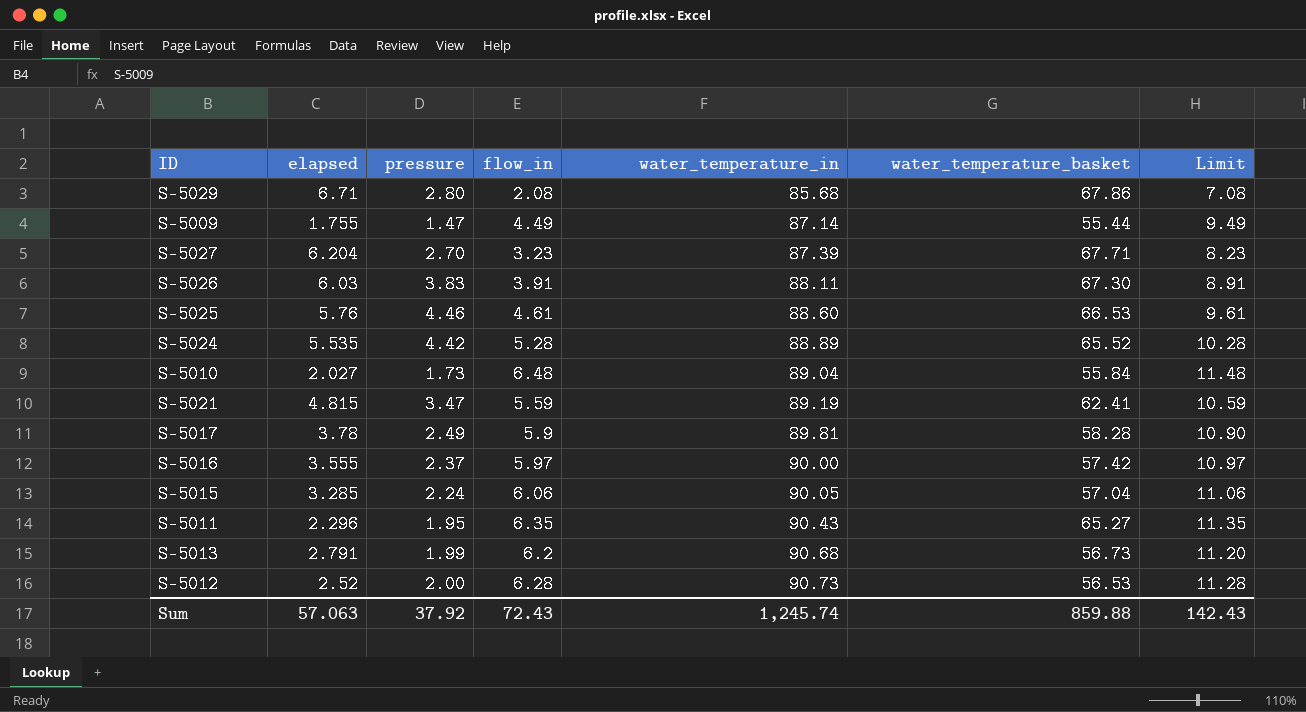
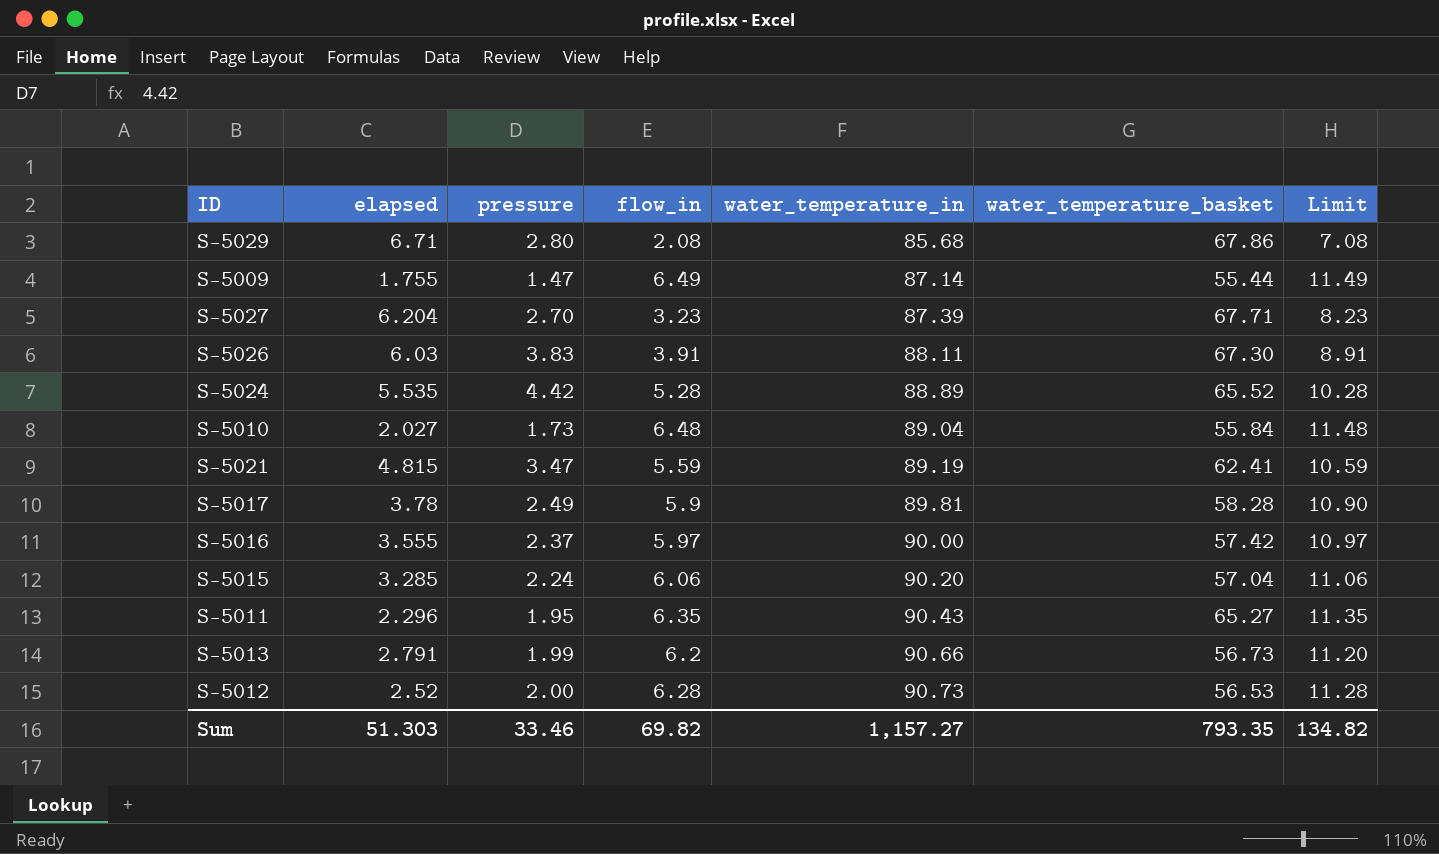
row S-5025: 5.76 | 4.46 | 4.61 | 88.60 | 66.53 | 9.61 -> none
S-5009 | flow_in: 4.49 -> 6.49
S-5009 | Limit: 9.49 -> 11.49
S-5015 | water_temperature_in: 90.05 -> 90.20
S-5013 | water_temperature_in: 90.68 -> 90.66
Sum | elapsed: 57.063 -> 51.303
Sum | pressure: 37.92 -> 33.46
Sum | flow_in: 72.43 -> 69.82
Sum | water_temperature_in: 1,245.74 -> 1,157.27
Sum | water_temperature_basket: 859.88 -> 793.35
Sum | Limit: 142.43 -> 134.82

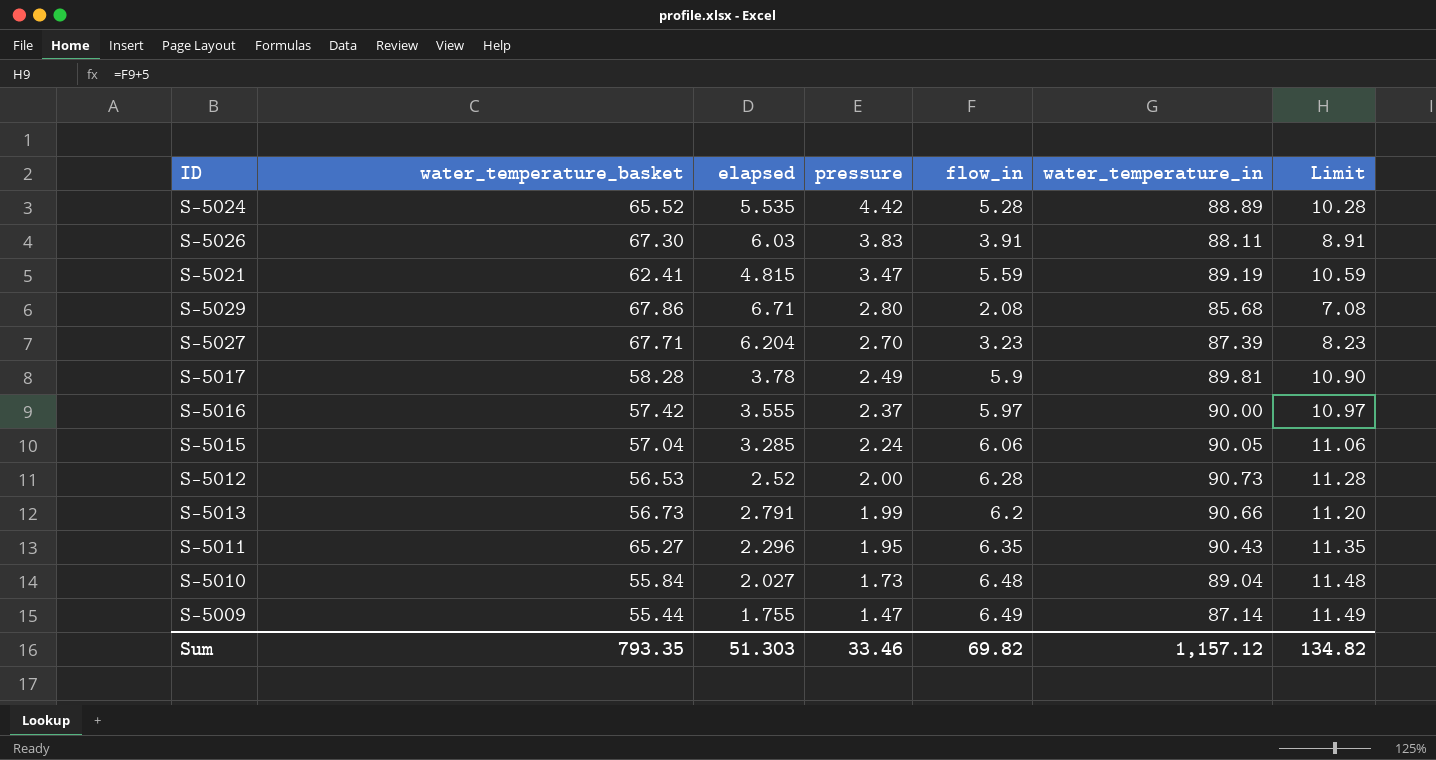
row order: water_temperature_in ascending -> pressure descending
column water_temperature_basket | position: 6 -> 2
S-5015 | water_temperature_in: 90.20 -> 90.05
Sum | water_temperature_in: 1,157.27 -> 1,157.12

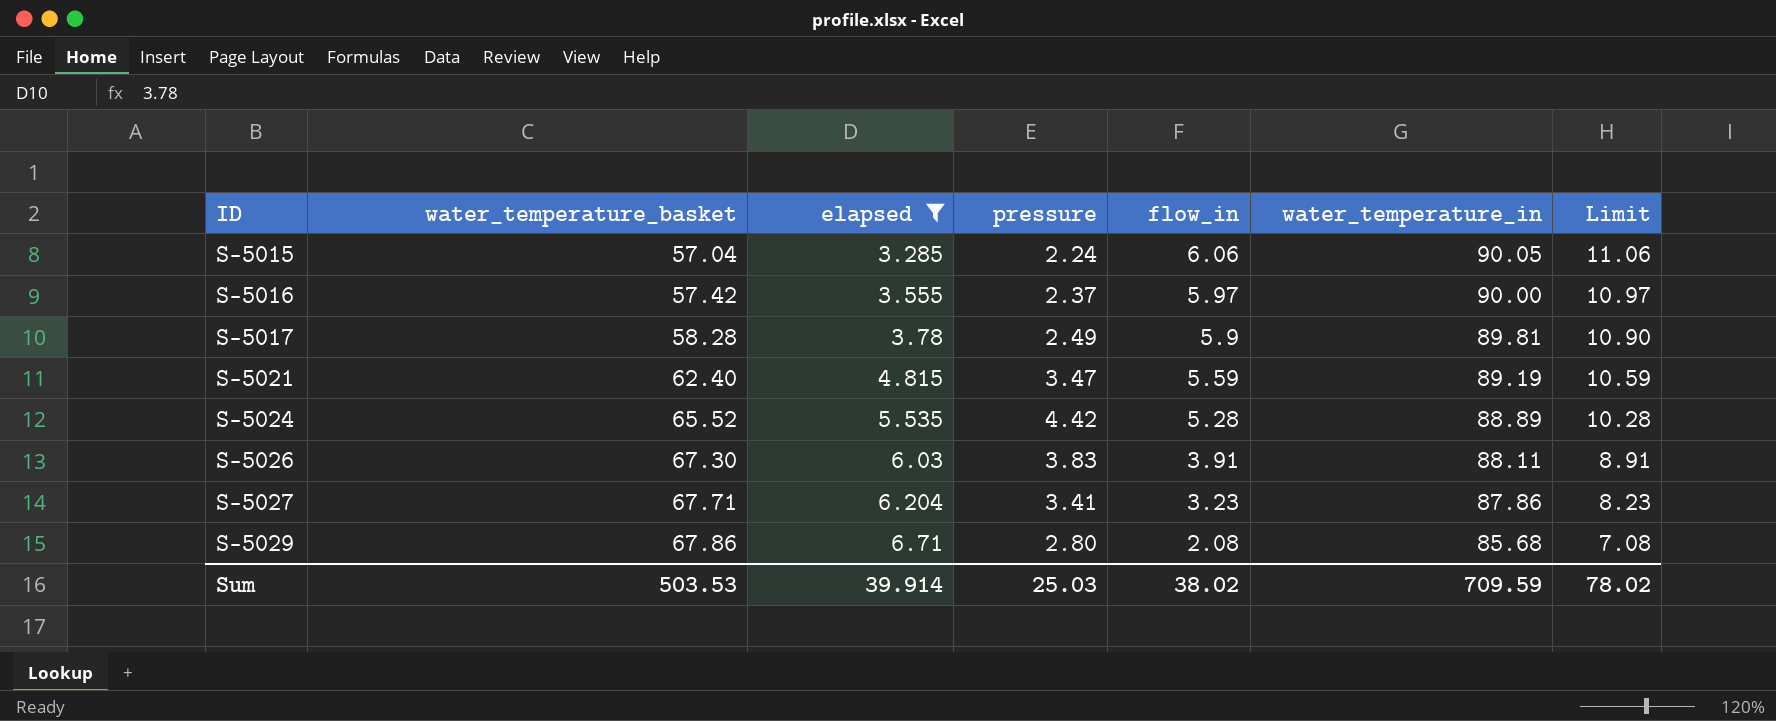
filter: none -> elapsed >= 3.285
row order: pressure descending -> ID ascending
S-5021 | water_temperature_basket: 62.41 -> 62.40
S-5027 | pressure: 2.70 -> 3.41
S-5027 | water_temperature_in: 87.39 -> 87.86
Sum | water_temperature_basket: 793.35 -> 503.53
Sum | elapsed: 51.303 -> 39.914
Sum | pressure: 33.46 -> 25.03
Sum | flow_in: 69.82 -> 38.02
Sum | water_temperature_in: 1,157.12 -> 709.59
Sum | Limit: 134.82 -> 78.02

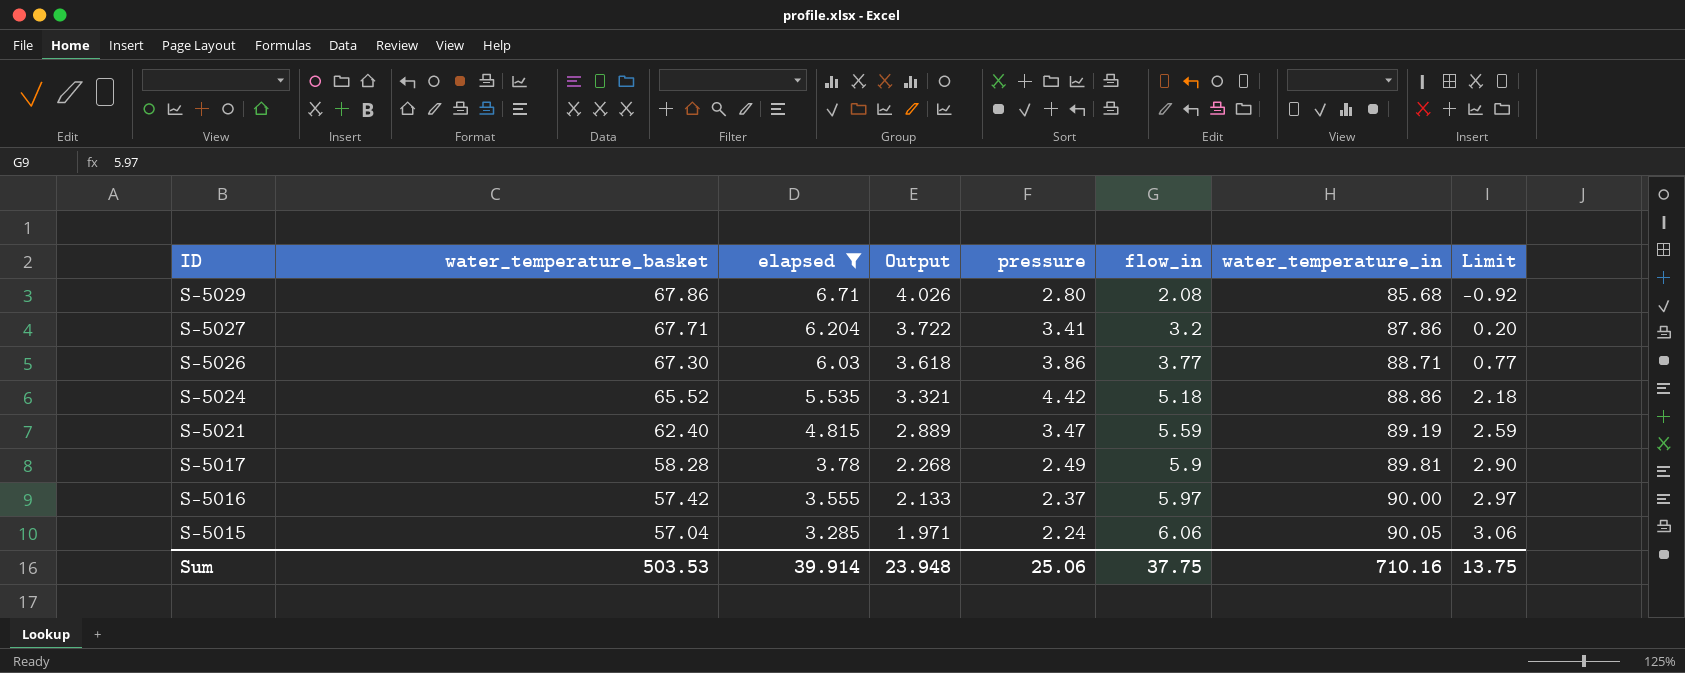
row order: ID ascending -> ID descending
column Output | formula: none -> [elapsed] * 0.6
column Limit | formula: [flow_in] + 5 -> [flow_in] - 3
S-5027 | flow_in: 3.23 -> 3.2
S-5026 | pressure: 3.83 -> 3.86
S-5026 | flow_in: 3.91 -> 3.77
S-5026 | water_temperature_in: 88.11 -> 88.71
S-5024 | flow_in: 5.28 -> 5.18
S-5024 | water_temperature_in: 88.89 -> 88.86
Sum | pressure: 25.03 -> 25.06
Sum | flow_in: 38.02 -> 37.75
Sum | water_temperature_in: 709.59 -> 710.16
Sum | Limit: 78.02 -> 13.75

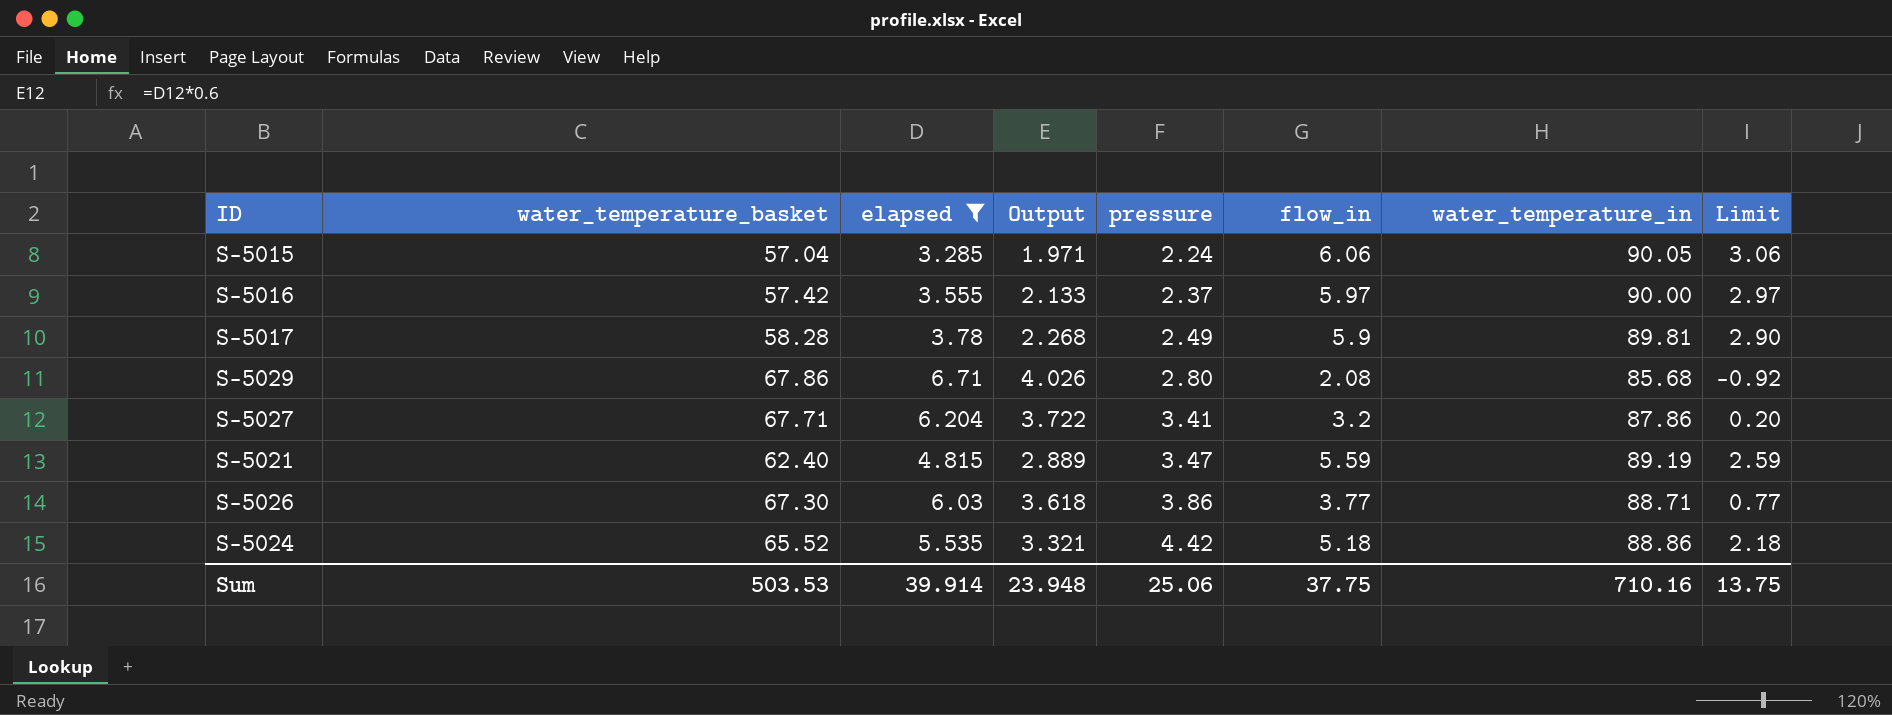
row order: ID descending -> pressure ascending

